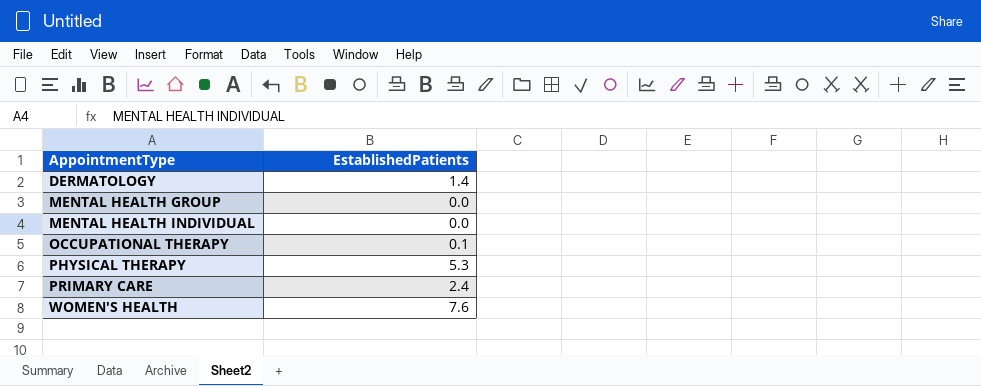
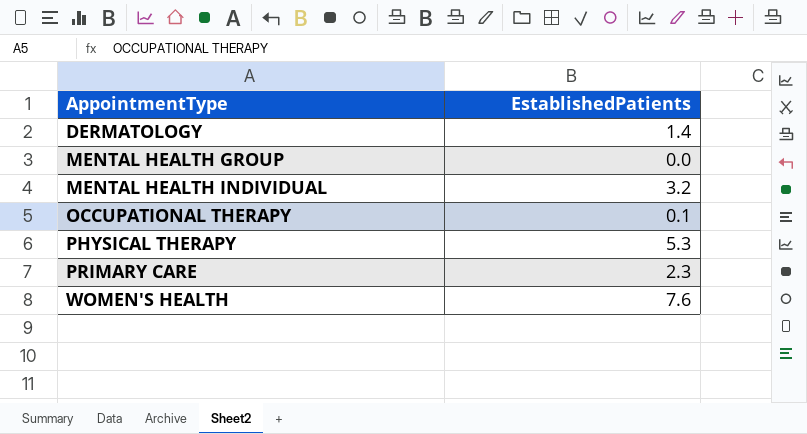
MENTAL HEALTH INDIVIDUAL | EstablishedPatients: 0.0 -> 3.2
PRIMARY CARE | EstablishedPatients: 2.4 -> 2.3

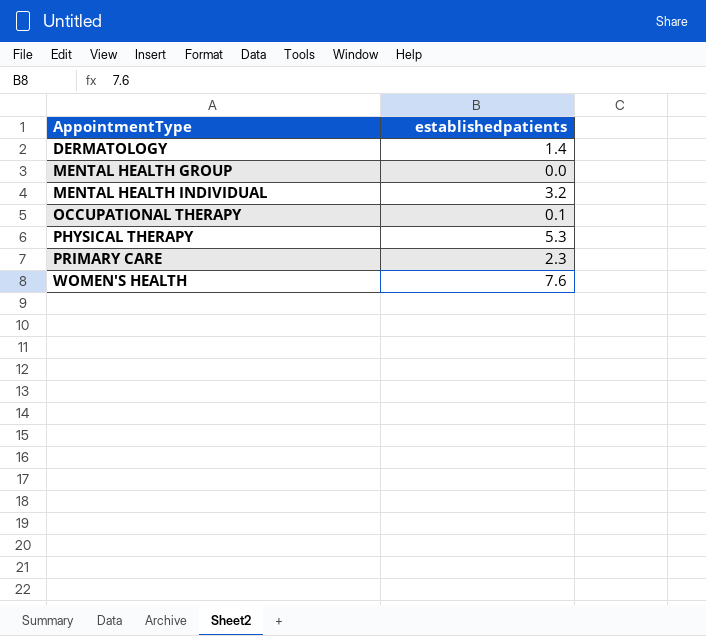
column name: EstablishedPatients -> establishedpatients

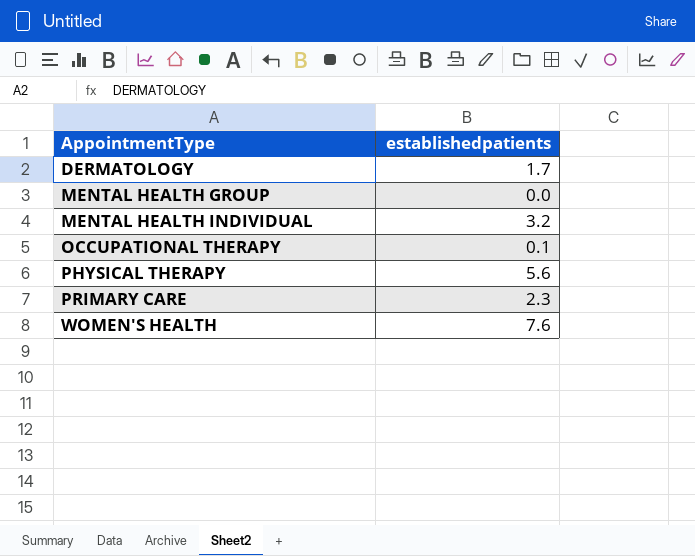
DERMATOLOGY | establishedpatients: 1.4 -> 1.7
PHYSICAL THERAPY | establishedpatients: 5.3 -> 5.6

